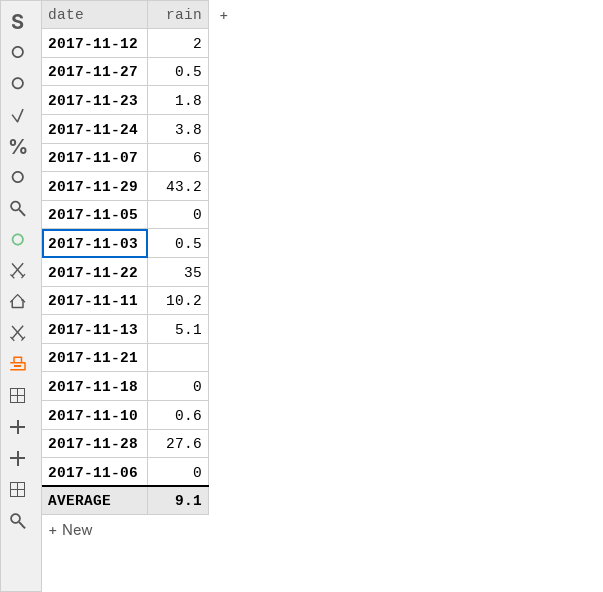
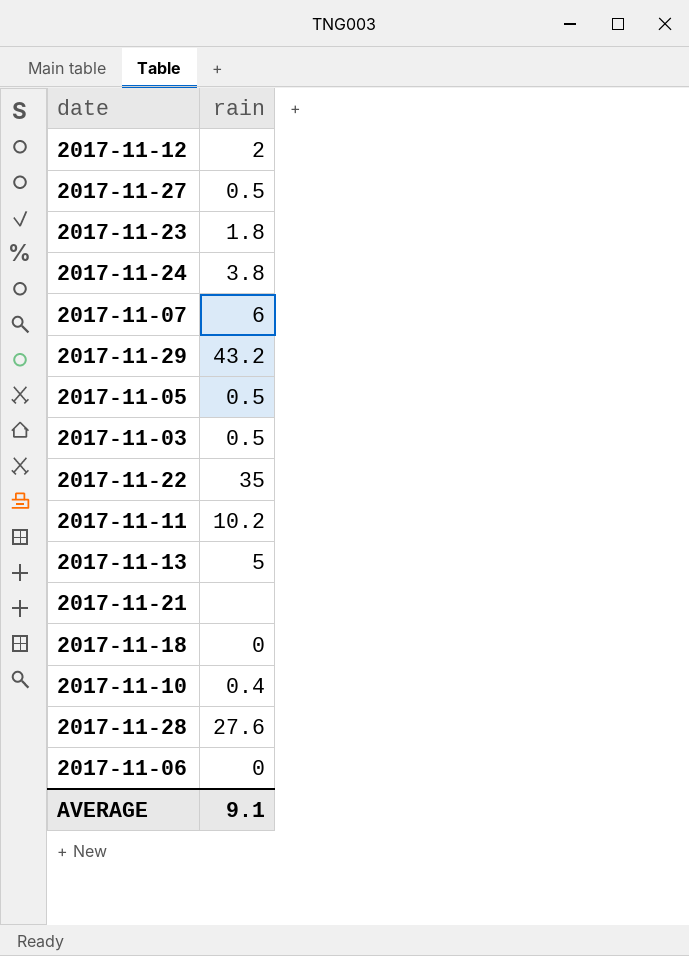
2017-11-05 | rain: 0 -> 0.5
2017-11-13 | rain: 5.1 -> 5
2017-11-10 | rain: 0.6 -> 0.4

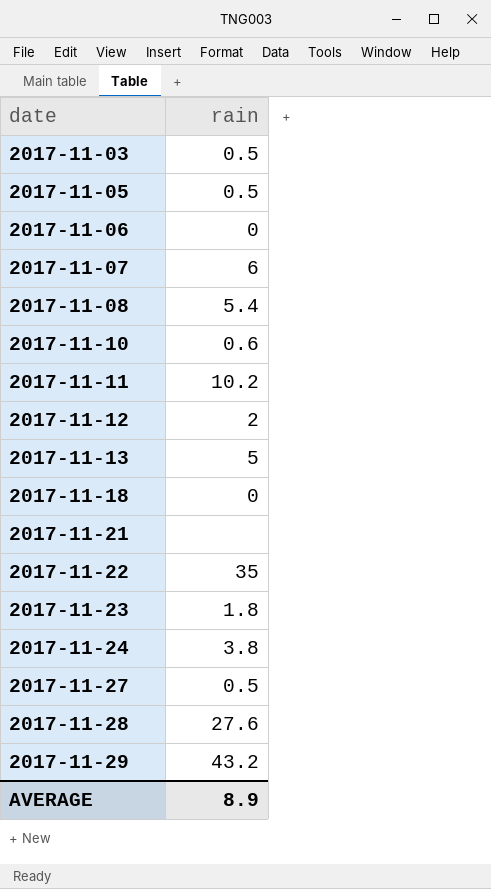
row order: none -> date ascending
row 2017-11-08: none -> 5.4
2017-11-10 | rain: 0.4 -> 0.6
AVERAGE | rain: 9.1 -> 8.9

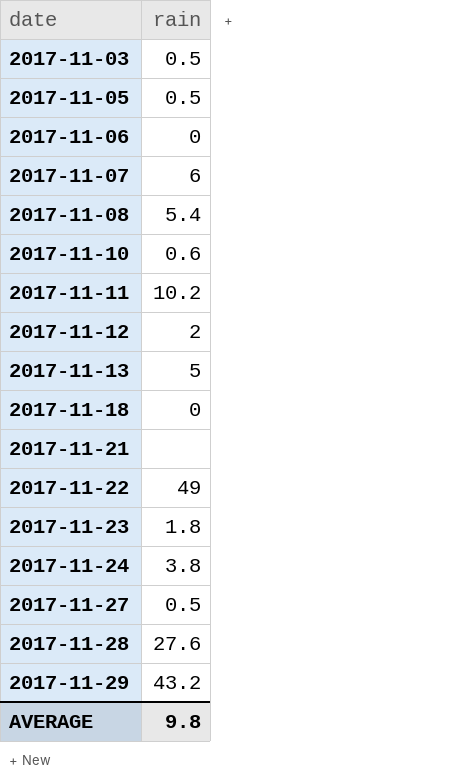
2017-11-22 | rain: 35 -> 49
AVERAGE | rain: 8.9 -> 9.8

